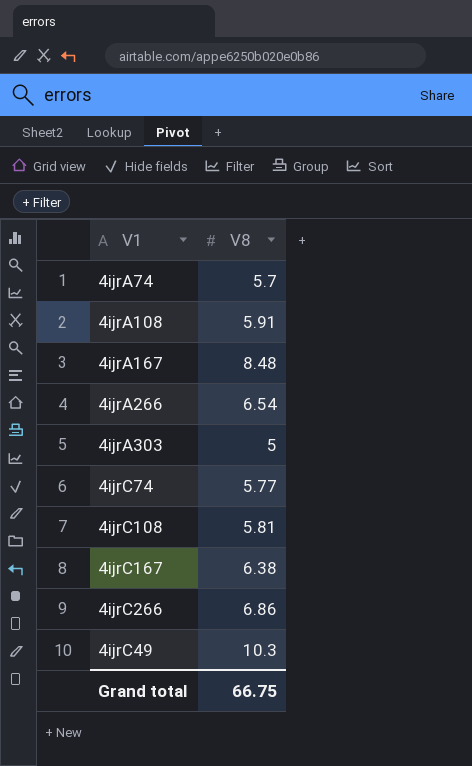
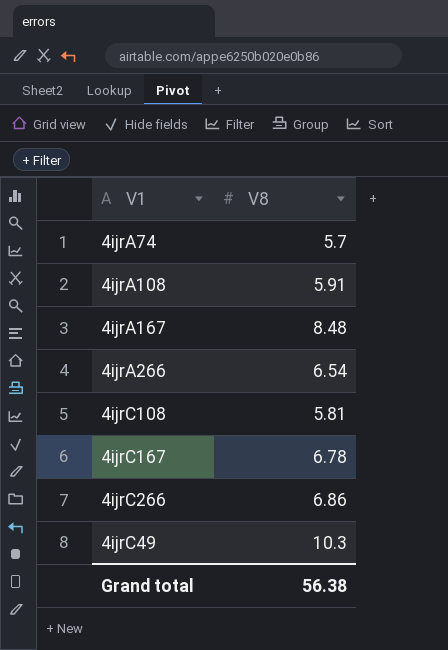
row 4ijrA303: 5 -> none
row 4ijrC74: 5.77 -> none
4ijrC167 | V8: 6.38 -> 6.78
Grand total | V8: 66.75 -> 56.38

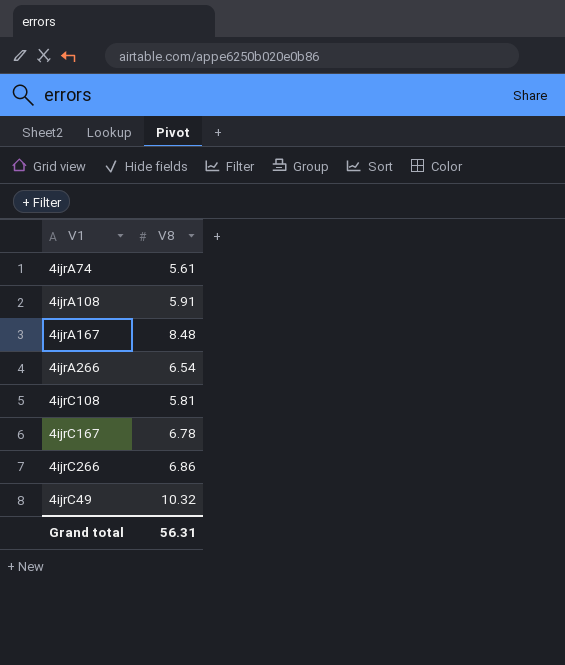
4ijrA74 | V8: 5.7 -> 5.61
4ijrC49 | V8: 10.3 -> 10.32
Grand total | V8: 56.38 -> 56.31

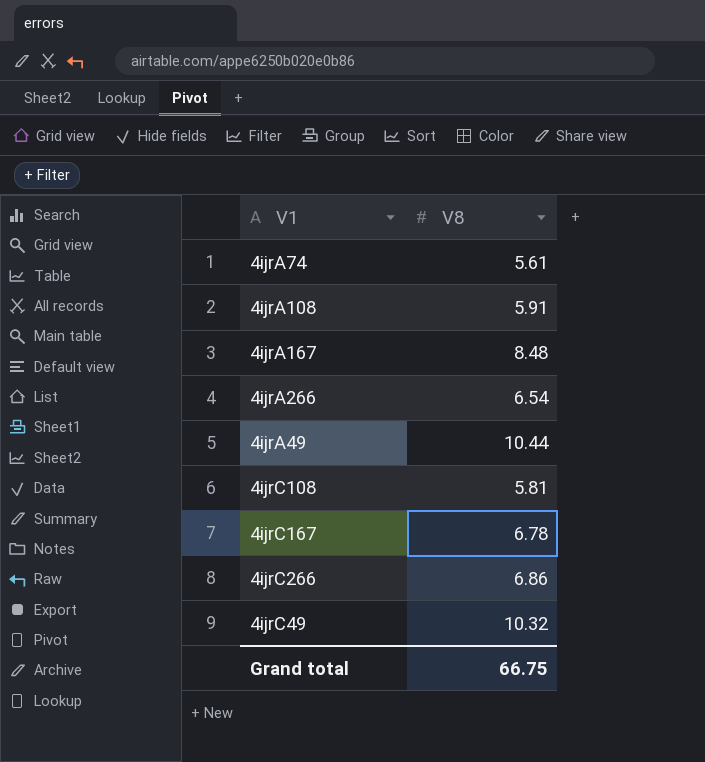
row 4ijrA49: none -> 10.44
Grand total | V8: 56.31 -> 66.75

